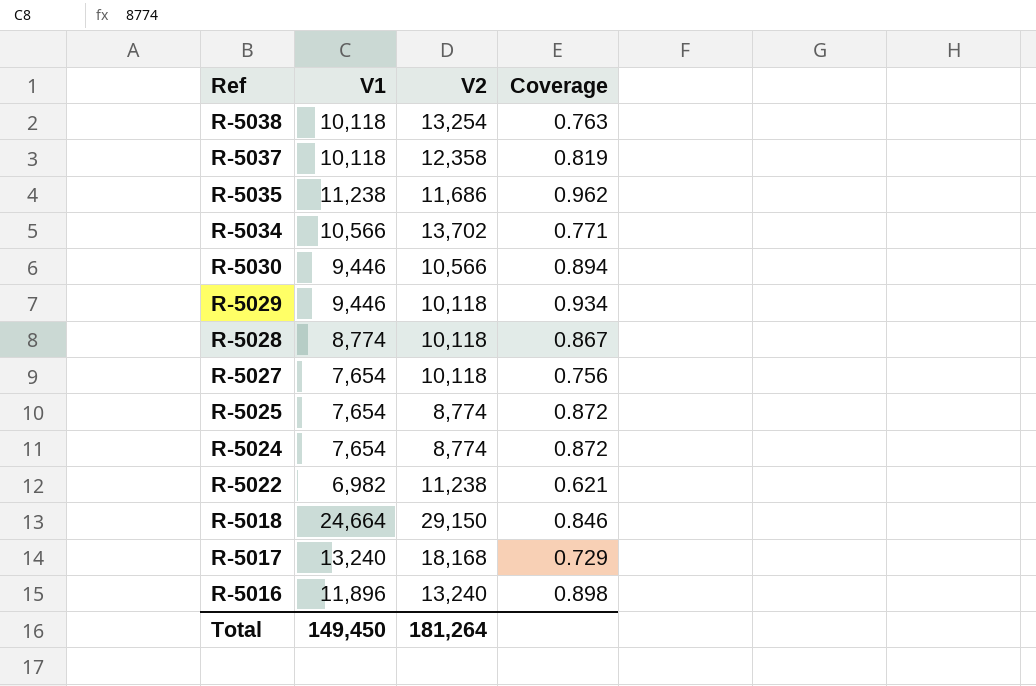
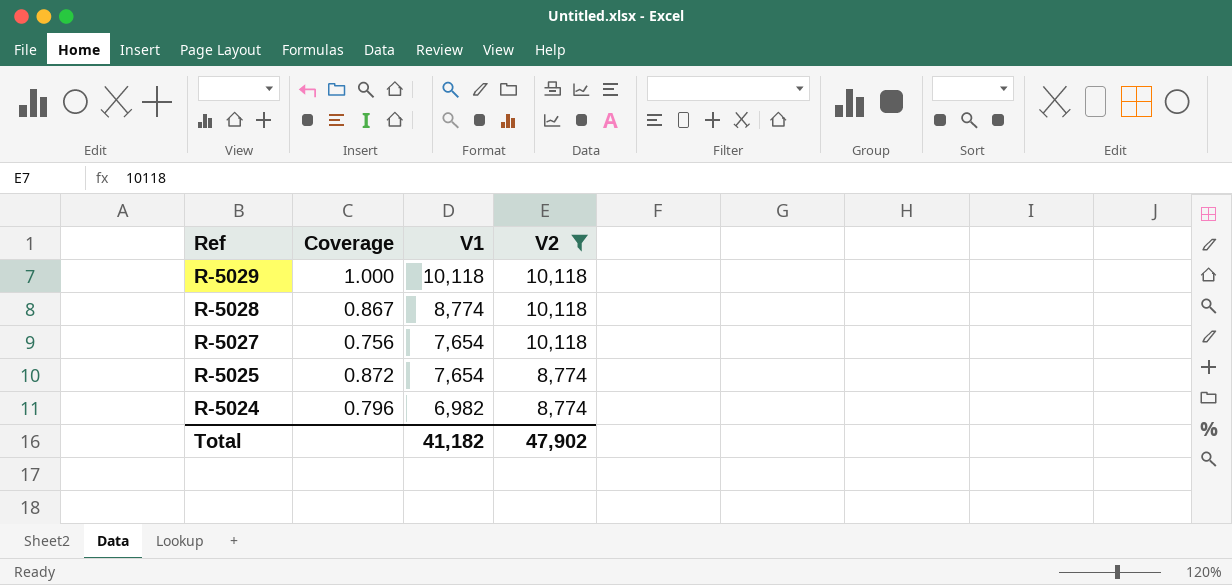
filter: none -> V2 <= 10,118
column Coverage | position: 4 -> 2
R-5029 | Coverage: 0.934 -> 1.000
R-5029 | V1: 9,446 -> 10,118
R-5024 | Coverage: 0.872 -> 0.796
R-5024 | V1: 7,654 -> 6,982
Total | V1: 149,450 -> 41,182
Total | V2: 181,264 -> 47,902

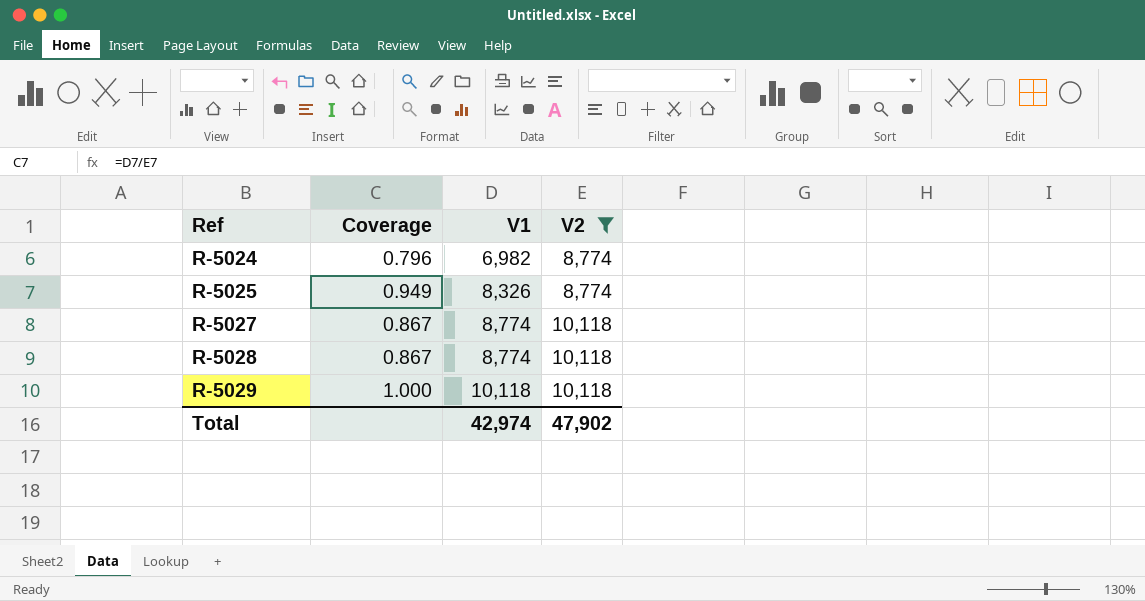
row order: Ref descending -> Ref ascending
R-5025 | Coverage: 0.872 -> 0.949
R-5025 | V1: 7,654 -> 8,326
R-5027 | Coverage: 0.756 -> 0.867
R-5027 | V1: 7,654 -> 8,774
Total | V1: 41,182 -> 42,974

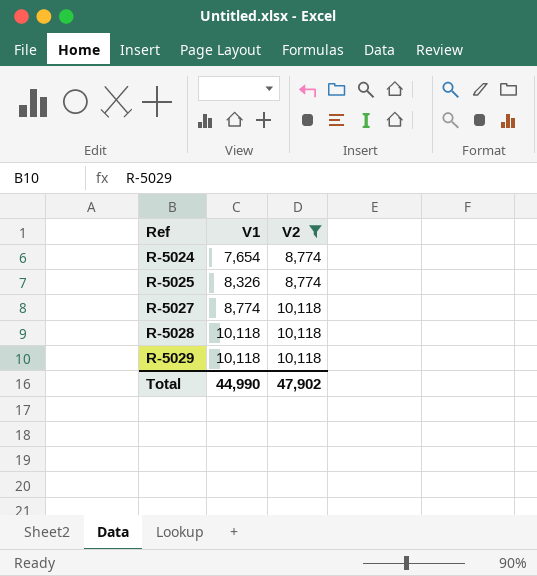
column Coverage | formula: [V1] / [V2] -> none
R-5024 | V1: 6,982 -> 7,654
R-5028 | V1: 8,774 -> 10,118
Total | V1: 42,974 -> 44,990

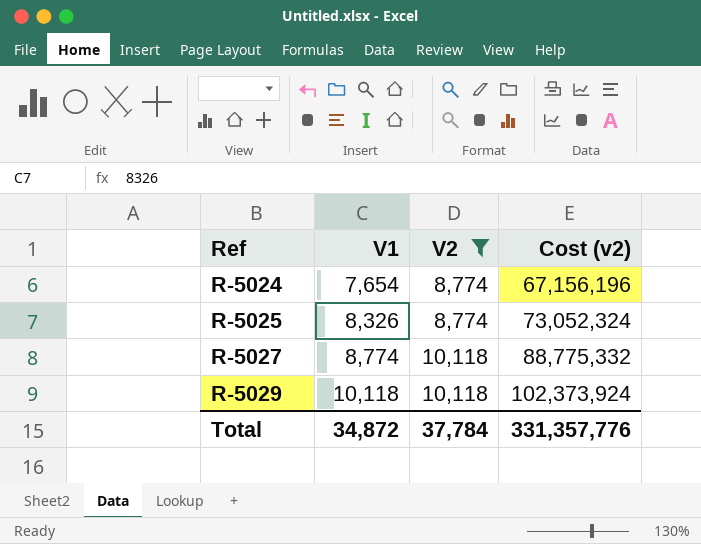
column Cost (v2) | formula: none -> [V1] * [V2]
row R-5028: 10,118 | 10,118 -> none
Total | V1: 44,990 -> 34,872
Total | V2: 47,902 -> 37,784

